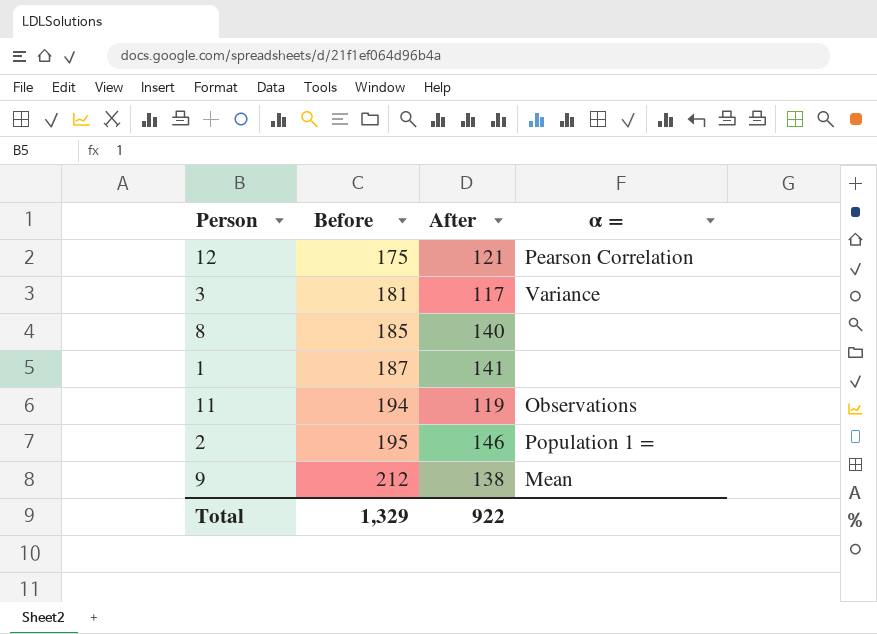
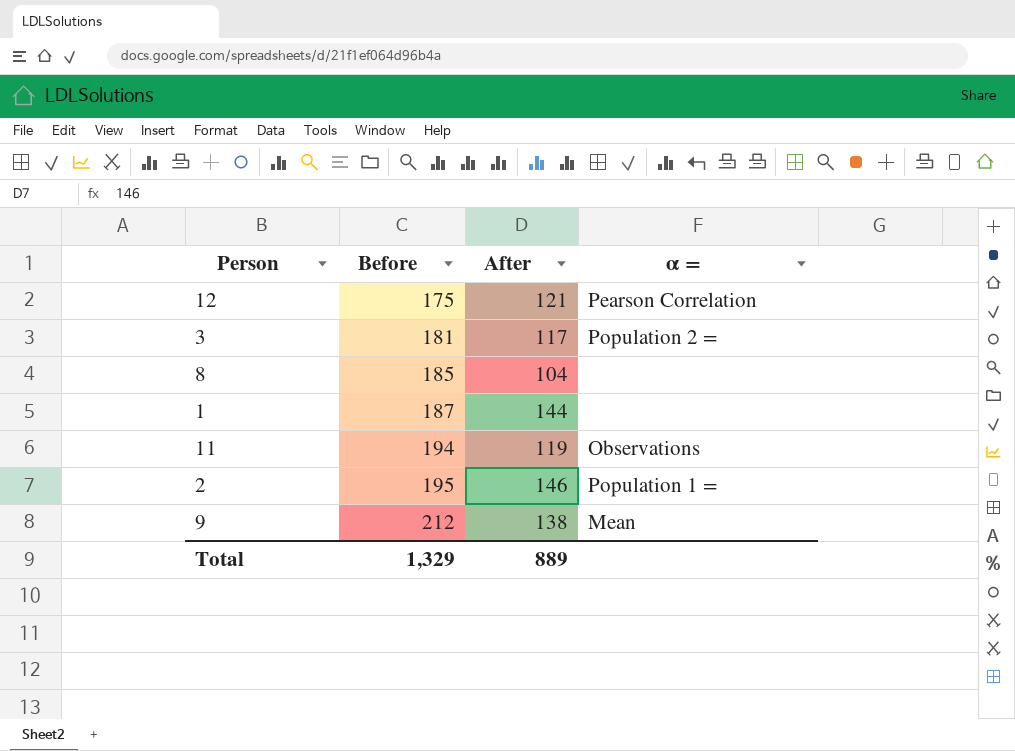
3 | α =: Variance -> Population 2 =
8 | After: 140 -> 104
1 | After: 141 -> 144
Total | After: 922 -> 889

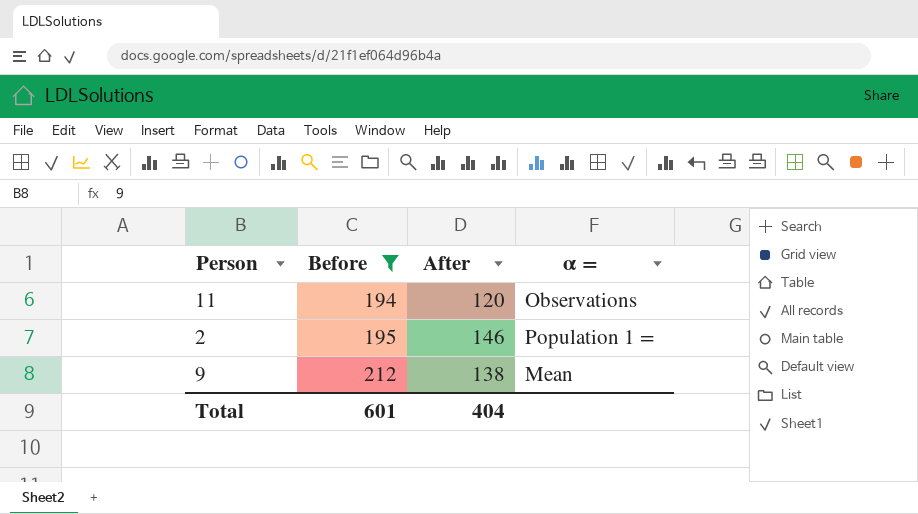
filter: none -> Before >= 194
11 | After: 119 -> 120
Total | Before: 1,329 -> 601
Total | After: 889 -> 404

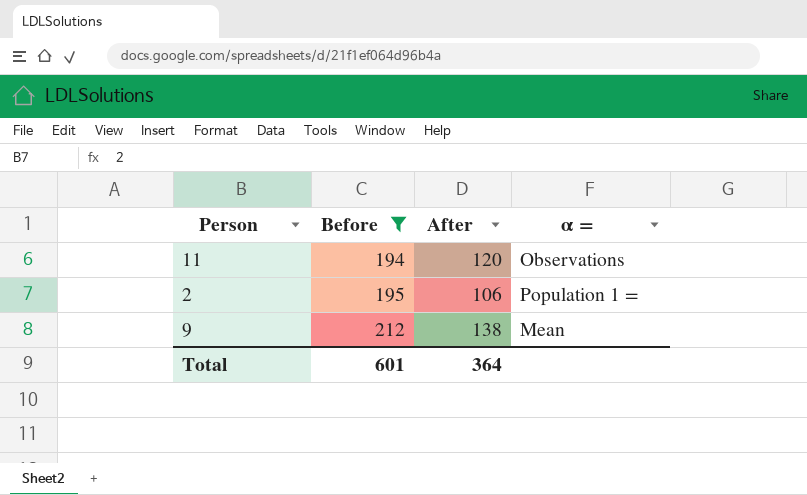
2 | After: 146 -> 106
Total | After: 404 -> 364

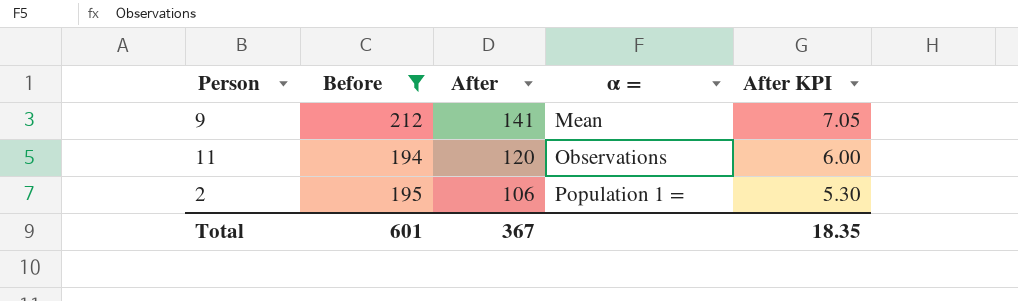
row order: Before ascending -> After descending
column After KPI | formula: none -> [After] * 0.05
9 | After: 138 -> 141
Total | After: 364 -> 367

